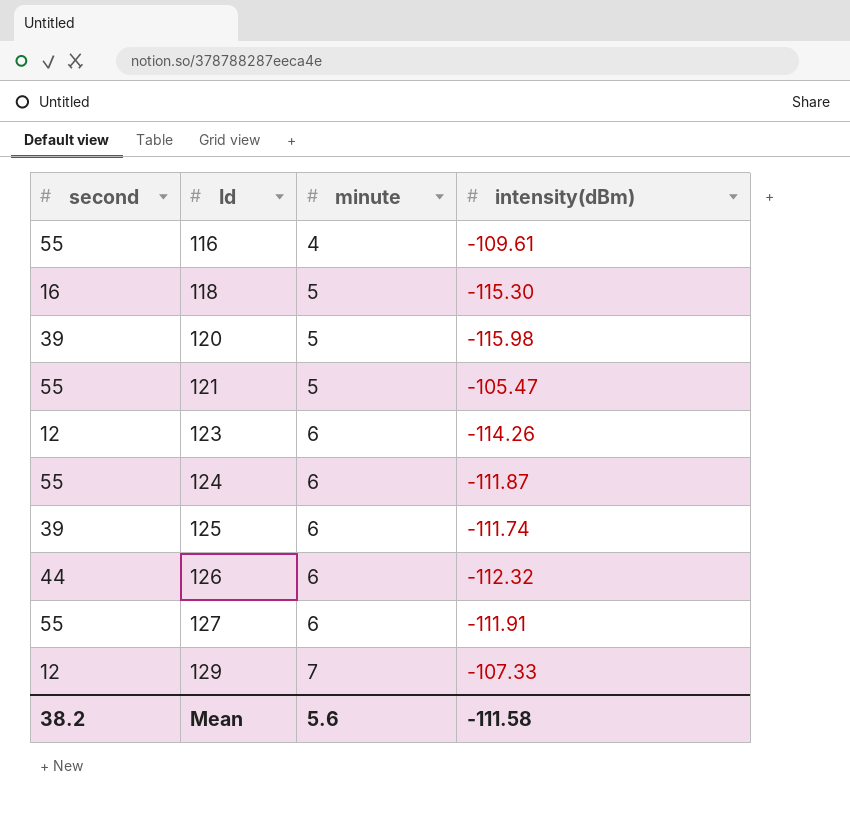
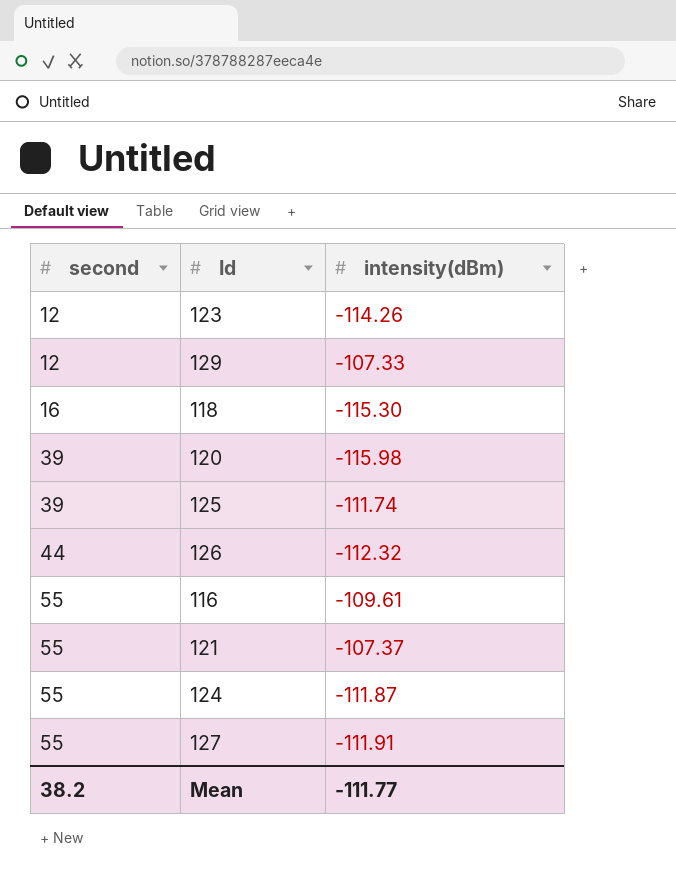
row order: Id ascending -> second ascending
column minute | position: 3 -> none
121 | intensity(dBm): -105.47 -> -107.37
Mean | intensity(dBm): -111.58 -> -111.77

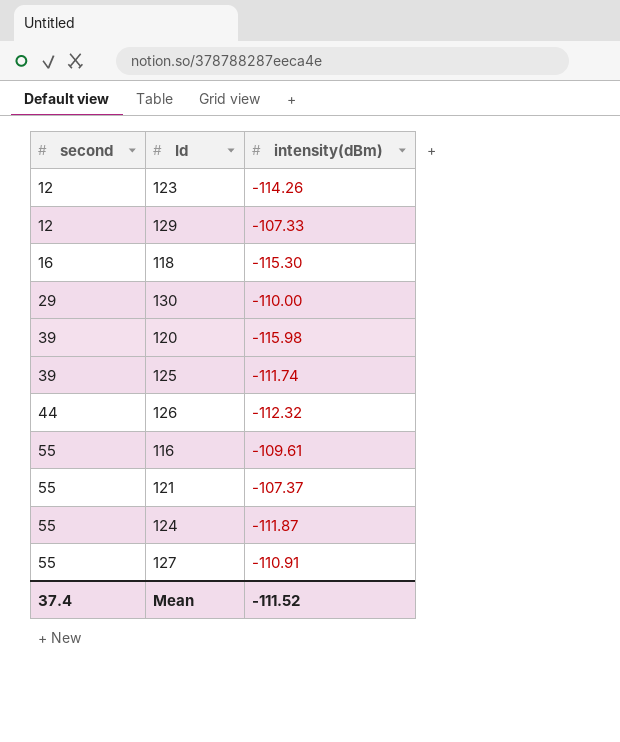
row 130: none -> 29 | -110.00
127 | intensity(dBm): -111.91 -> -110.91
Mean | second: 38.2 -> 37.4
Mean | intensity(dBm): -111.77 -> -111.52

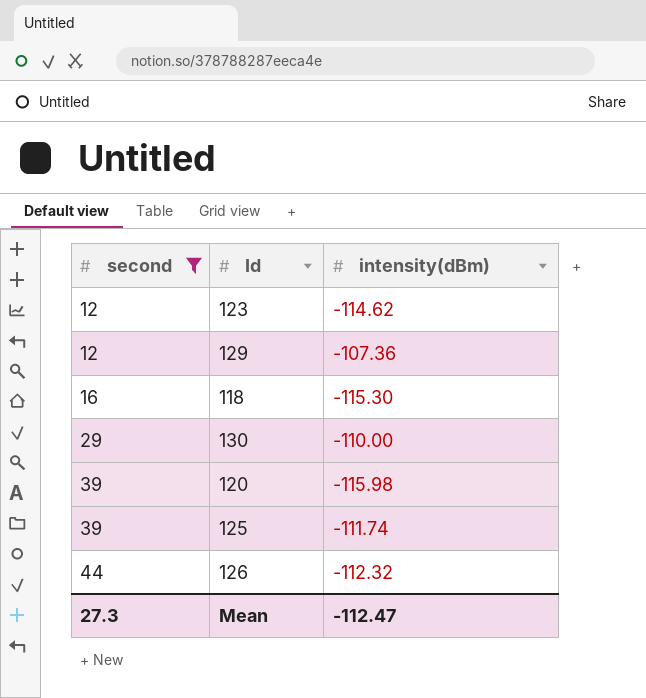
filter: none -> second != 55
123 | intensity(dBm): -114.26 -> -114.62
129 | intensity(dBm): -107.33 -> -107.36
Mean | second: 37.4 -> 27.3
Mean | intensity(dBm): -111.52 -> -112.47

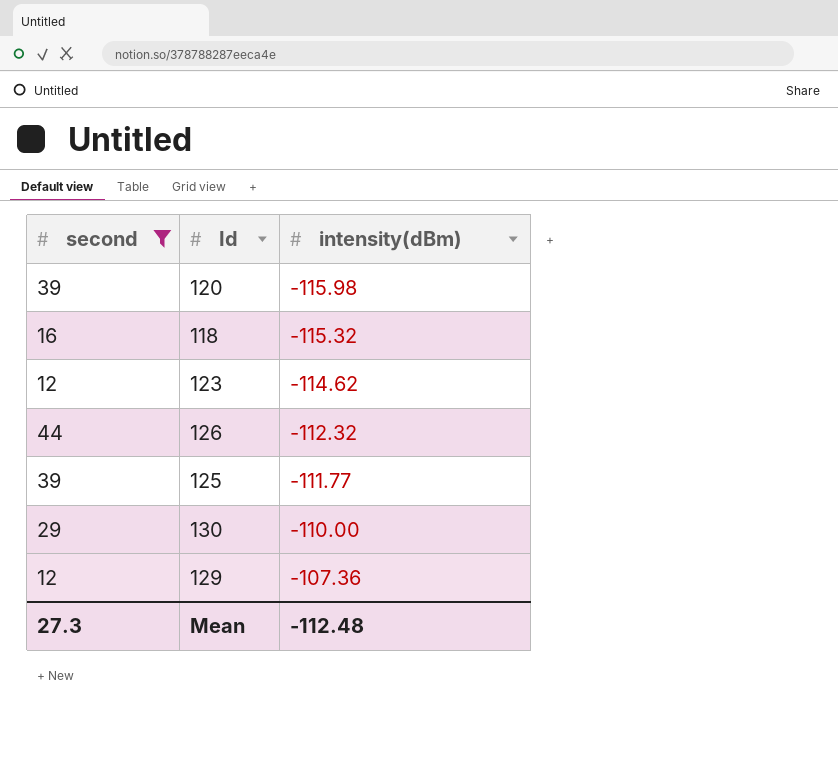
row order: second ascending -> intensity(dBm) ascending
118 | intensity(dBm): -115.30 -> -115.32
125 | intensity(dBm): -111.74 -> -111.77
Mean | intensity(dBm): -112.47 -> -112.48

